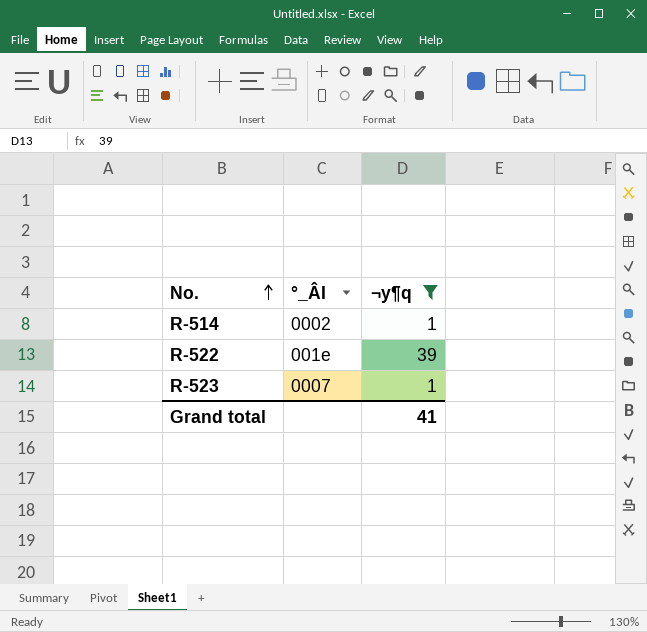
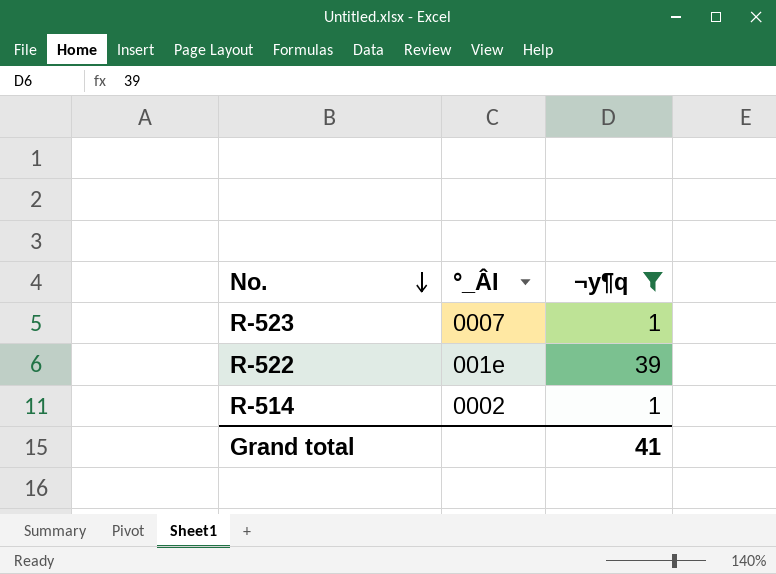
row order: No. ascending -> No. descending

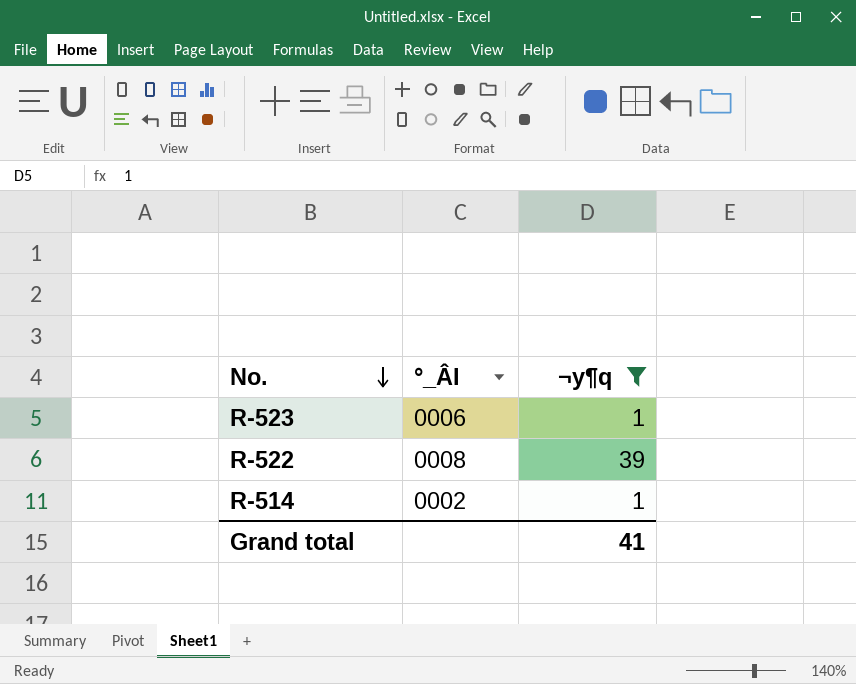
R-523 | °_ÂI: 0007 -> 0006
R-522 | °_ÂI: 001e -> 0008

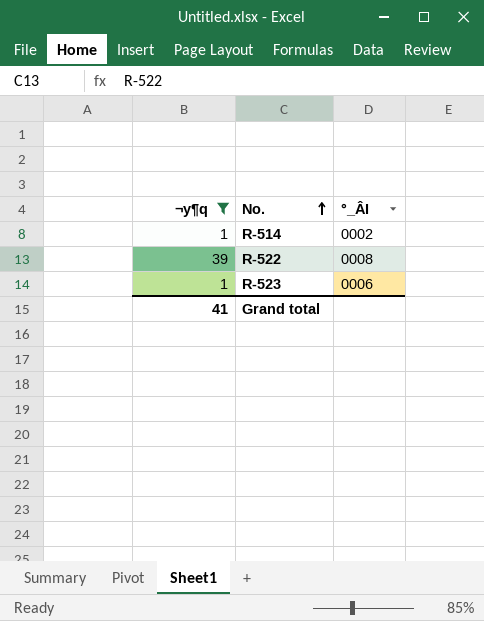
row order: No. descending -> No. ascending
column ¬y¶q | position: 3 -> 1

